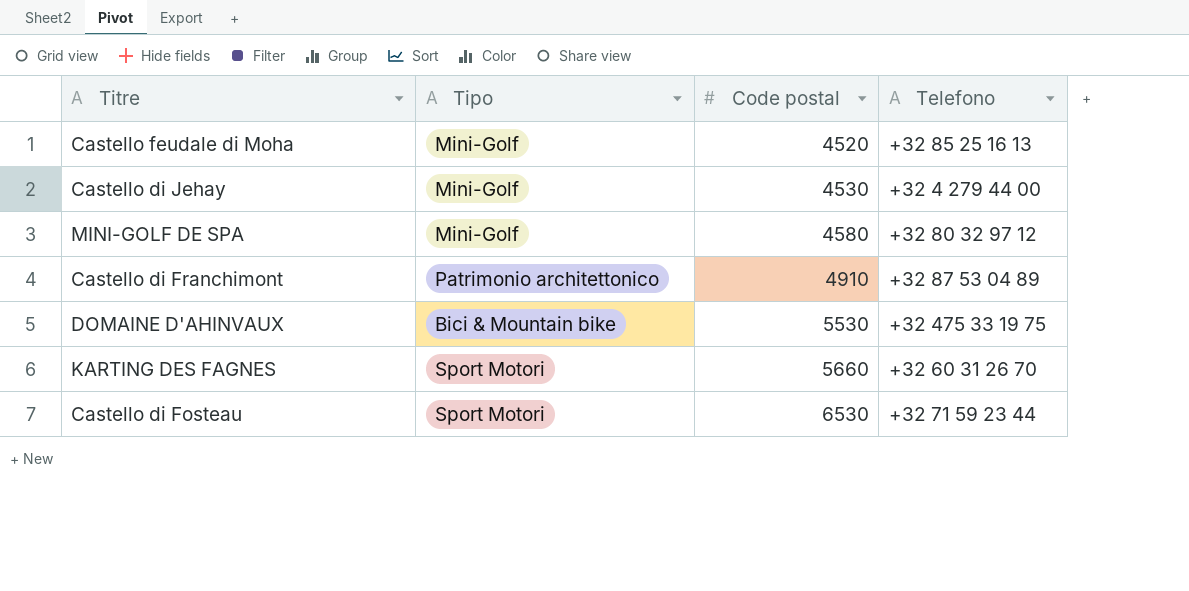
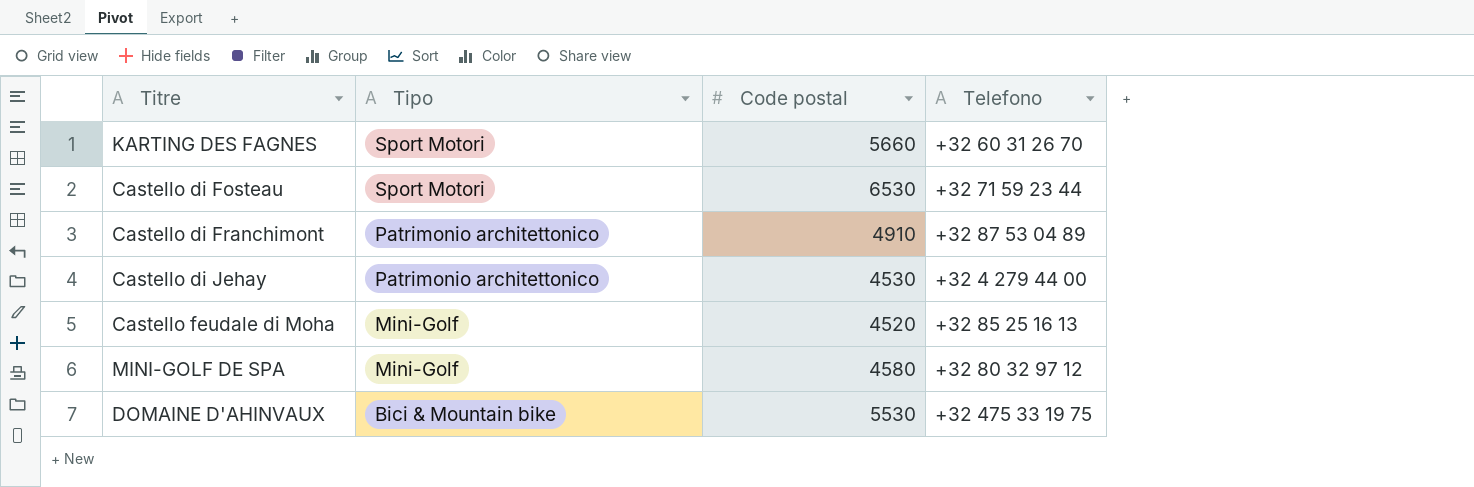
row order: Code postal ascending -> Tipo descending
Castello di Jehay | Tipo: Mini-Golf -> Patrimonio architettonico

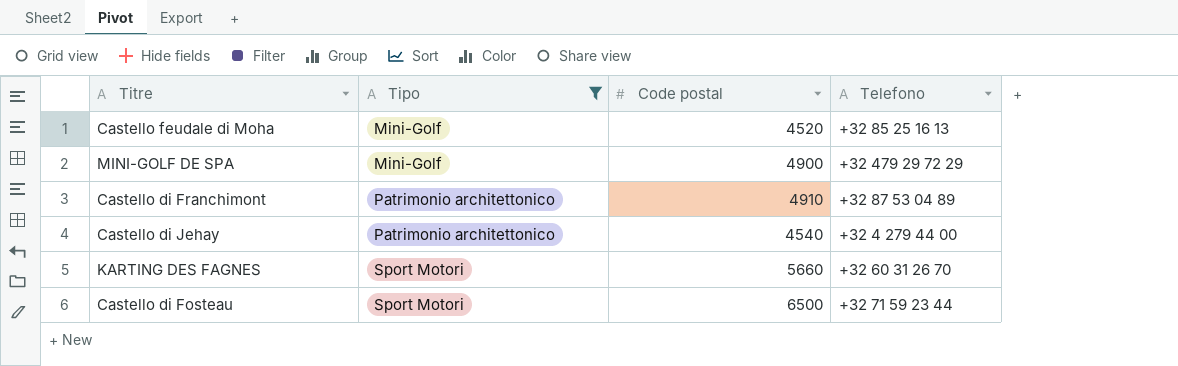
filter: none -> Tipo != Bici & Mountain bike
row order: Tipo descending -> Tipo ascending
MINI-GOLF DE SPA | Code postal: 4580 -> 4900
MINI-GOLF DE SPA | Telefono: +32 80 32 97 12 -> +32 479 29 72 29
Castello di Jehay | Code postal: 4530 -> 4540
Castello di Fosteau | Code postal: 6530 -> 6500

